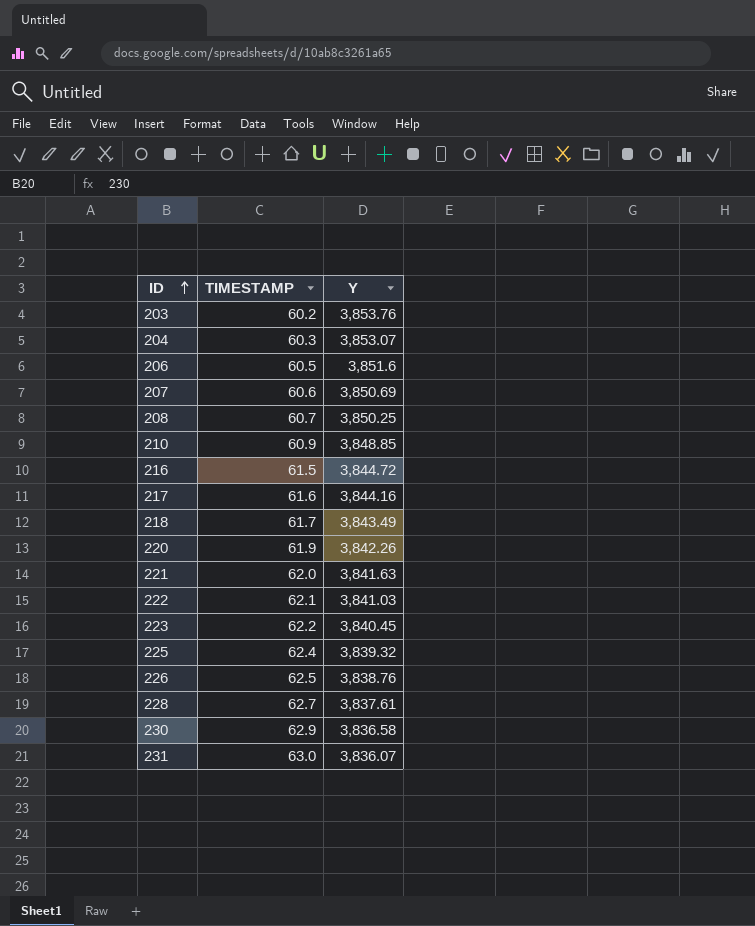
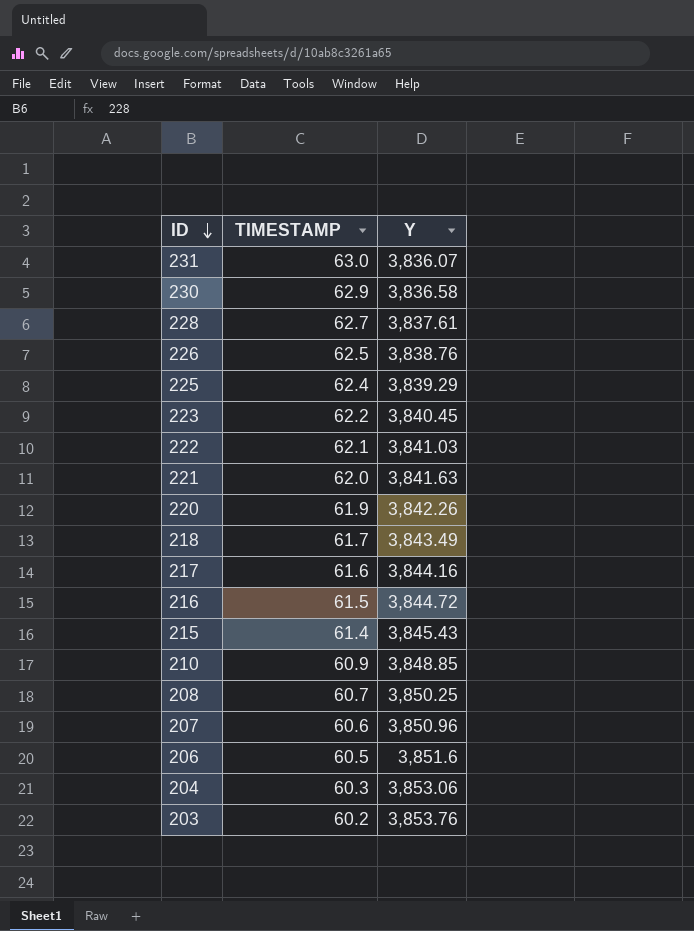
row order: ID ascending -> ID descending
225 | Y: 3,839.32 -> 3,839.29
row 215: none -> 61.4 | 3,845.43
207 | Y: 3,850.69 -> 3,850.96
204 | Y: 3,853.07 -> 3,853.06

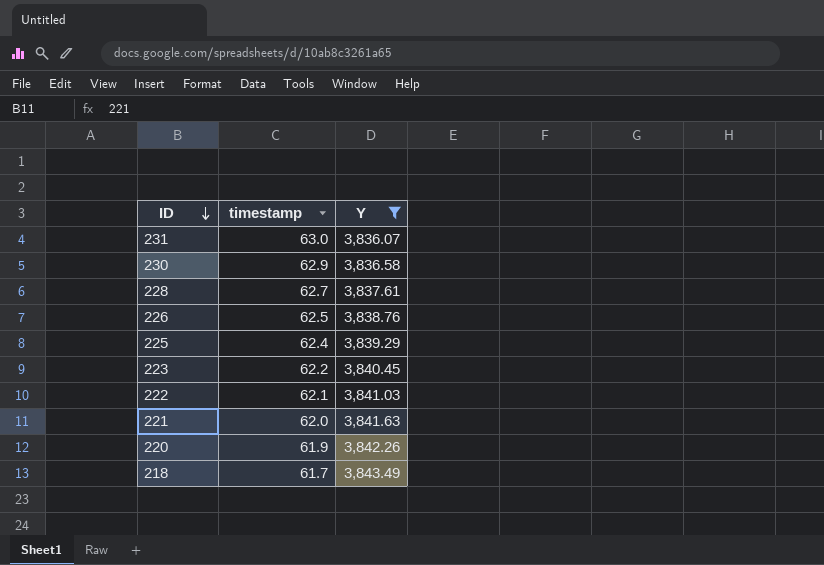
filter: none -> Y <= 3,843.49
column name: TIMESTAMP -> timestamp

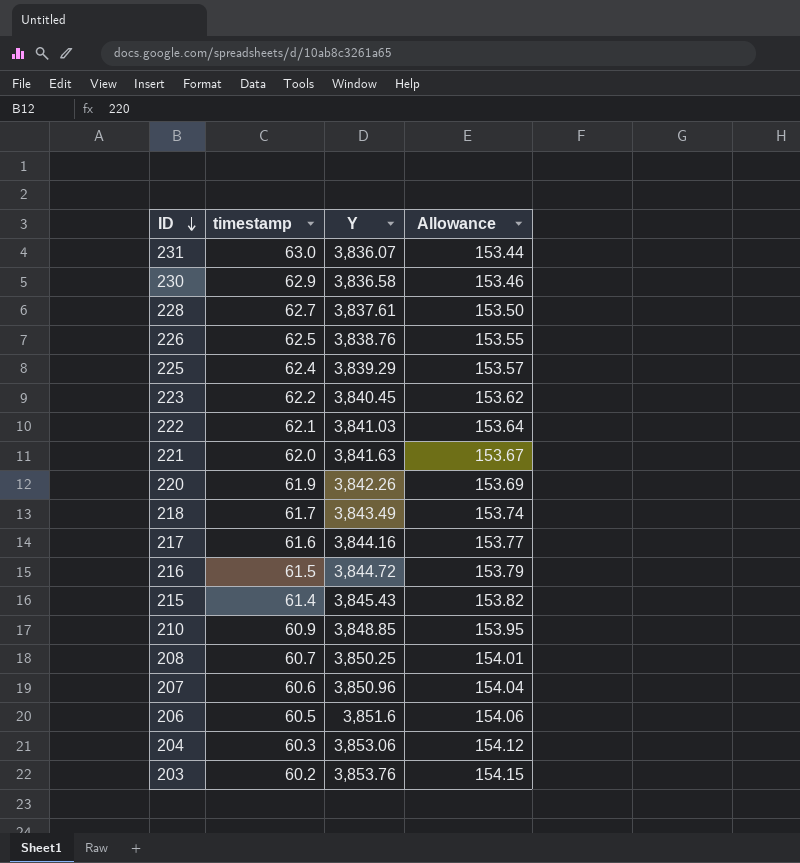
filter: Y <= 3,843.49 -> none
column Allowance | formula: none -> [Y] * 0.04

